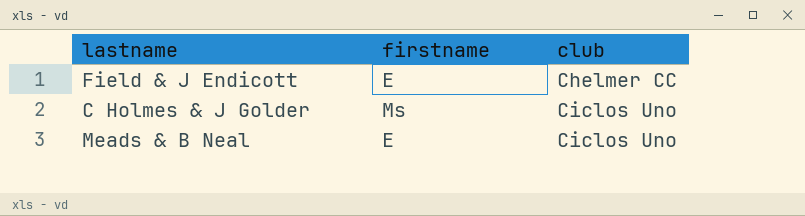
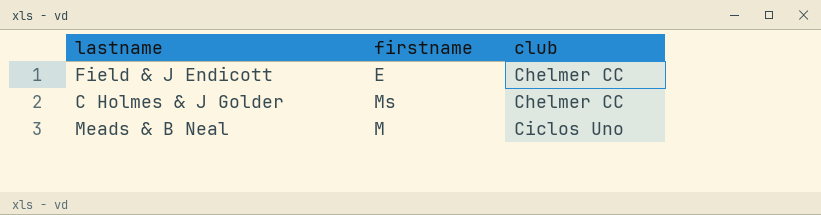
C Holmes & J Golder | club: Ciclos Uno -> Chelmer CC
Meads & B Neal | firstname: E -> M

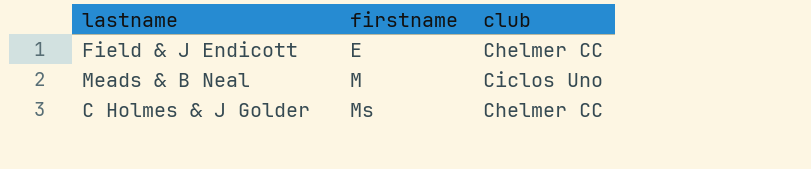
row order: club ascending -> firstname ascending

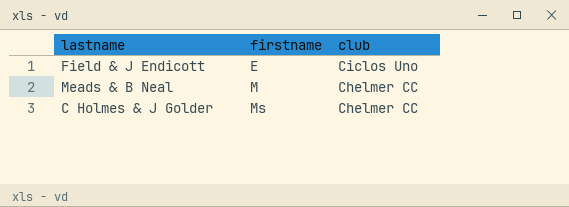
Field & J Endicott | club: Chelmer CC -> Ciclos Uno
Meads & B Neal | club: Ciclos Uno -> Chelmer CC

